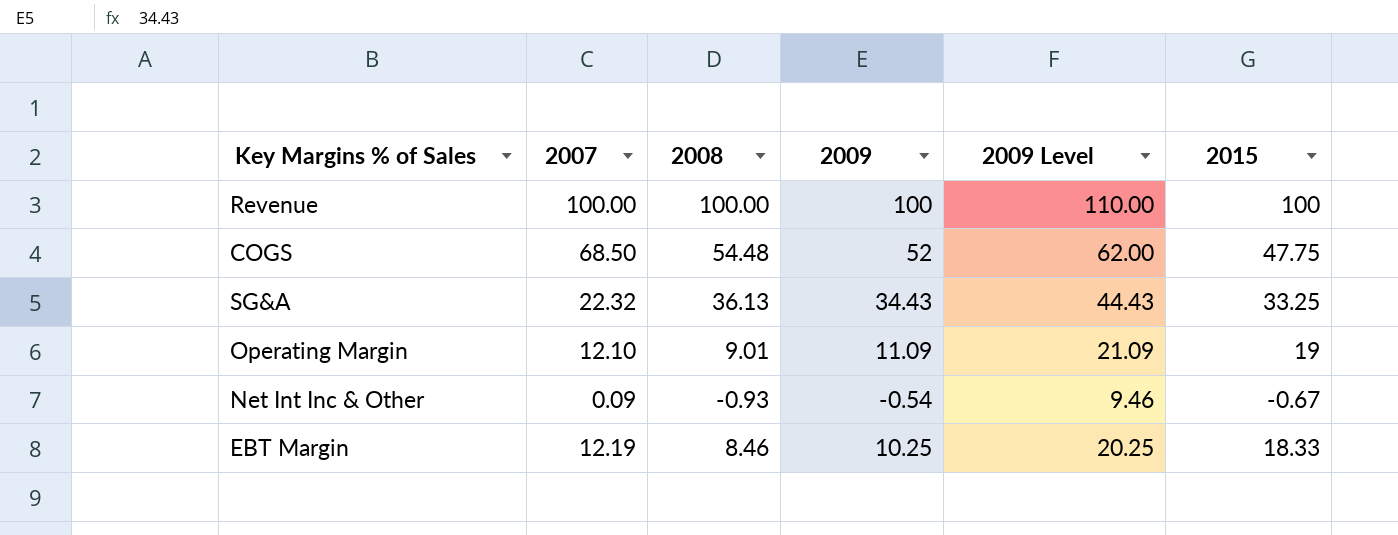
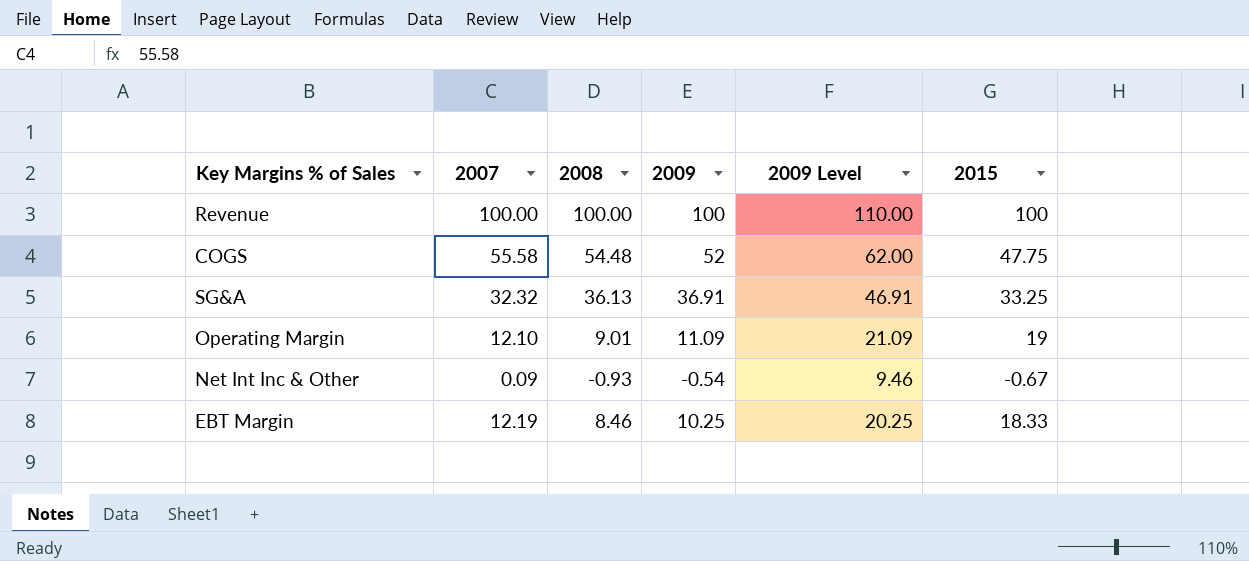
COGS | 2007: 68.50 -> 55.58
SG&A | 2007: 22.32 -> 32.32
SG&A | 2009: 34.43 -> 36.91
SG&A | 2009 Level: 44.43 -> 46.91

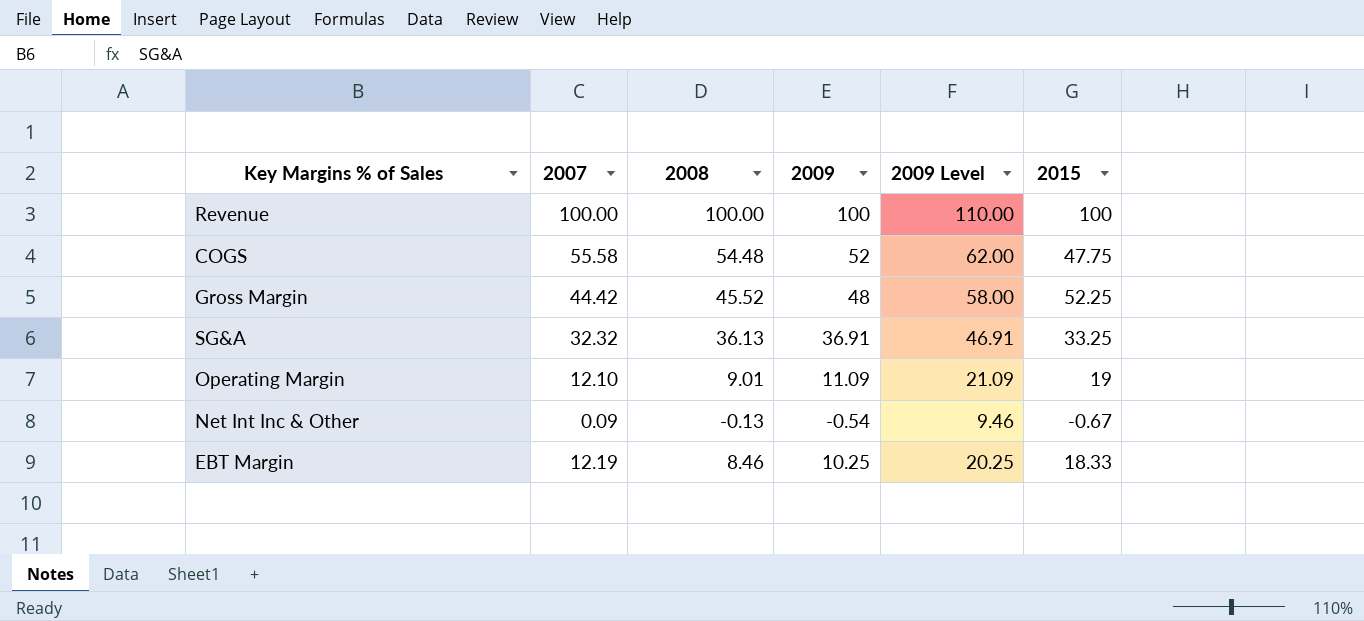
row Gross Margin: none -> 44.42 | 45.52 | 48 | 58.00 | 52.25
Net Int Inc & Other | 2008: -0.93 -> -0.13

